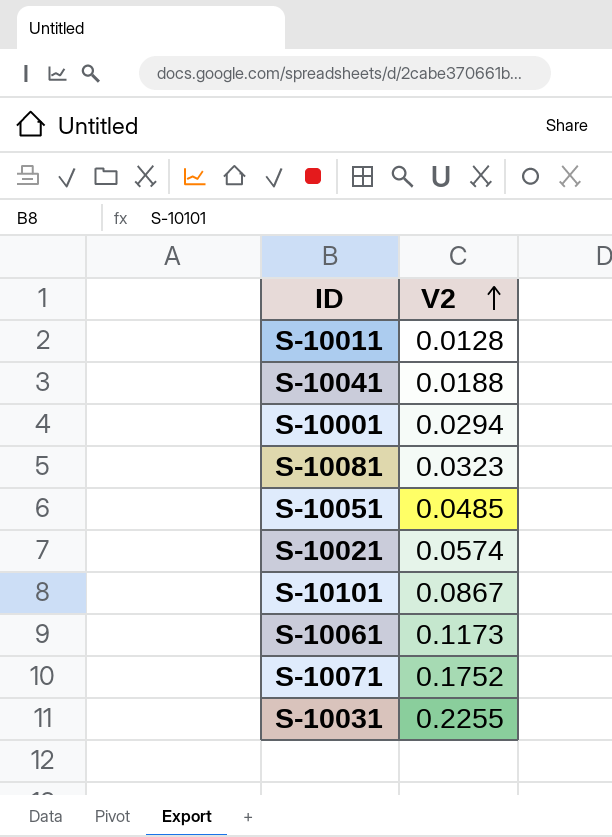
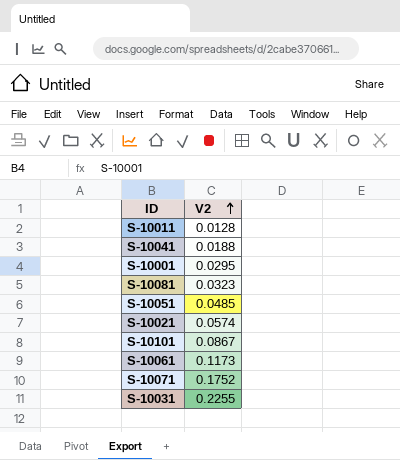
S-10001 | V2: 0.0294 -> 0.0295

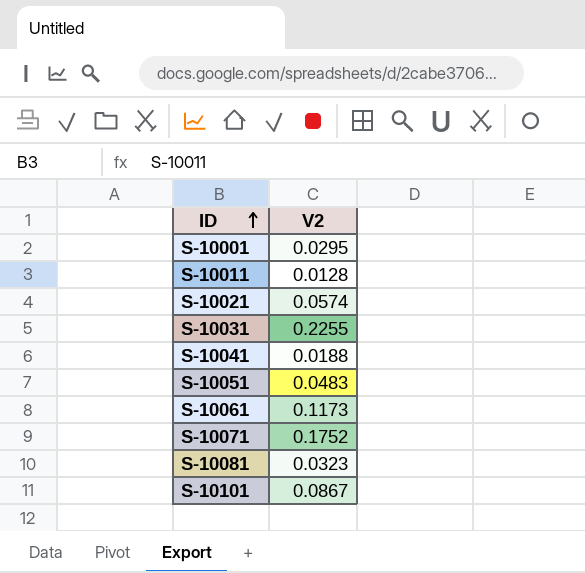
row order: V2 ascending -> ID ascending
S-10051 | V2: 0.0485 -> 0.0483

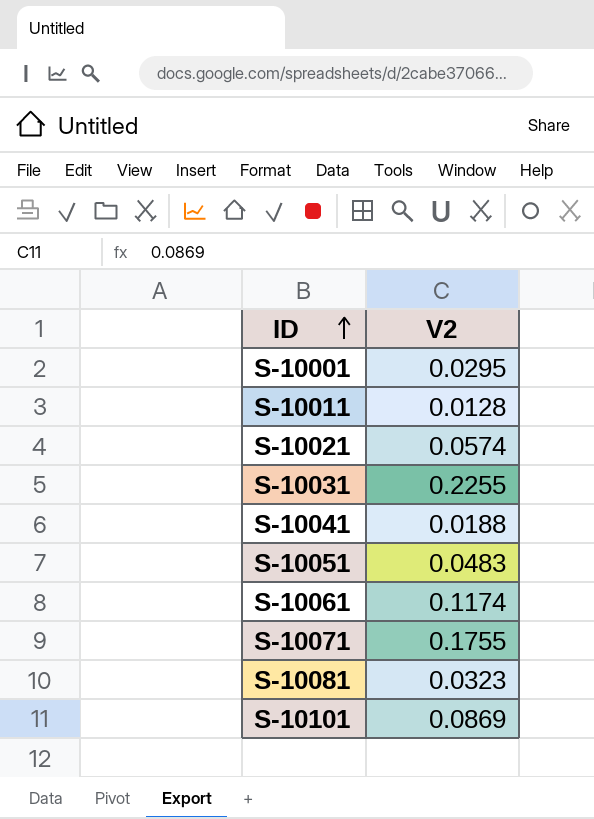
S-10061 | V2: 0.1173 -> 0.1174
S-10071 | V2: 0.1752 -> 0.1755
S-10101 | V2: 0.0867 -> 0.0869

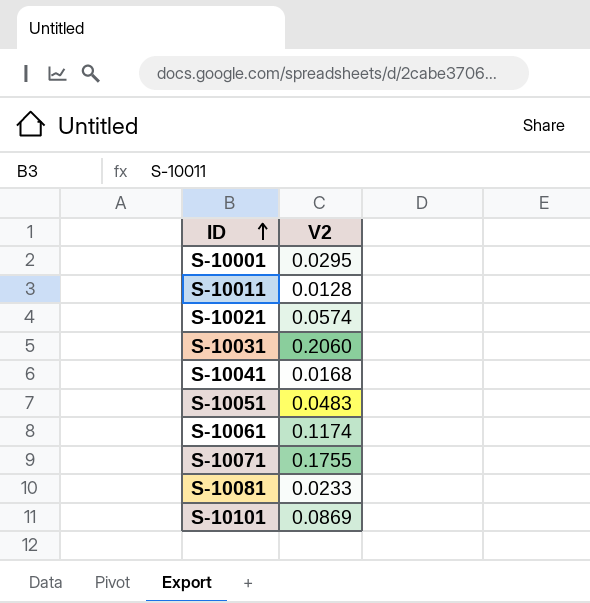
S-10031 | V2: 0.2255 -> 0.2060
S-10041 | V2: 0.0188 -> 0.0168
S-10081 | V2: 0.0323 -> 0.0233

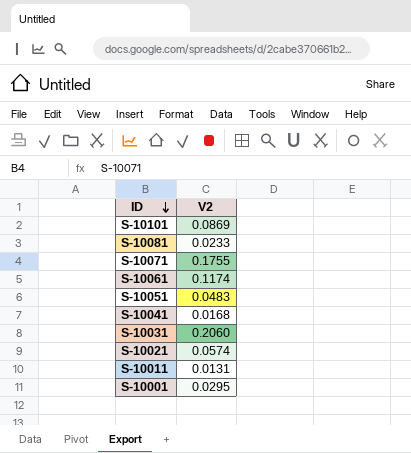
row order: ID ascending -> ID descending
S-10011 | V2: 0.0128 -> 0.0131

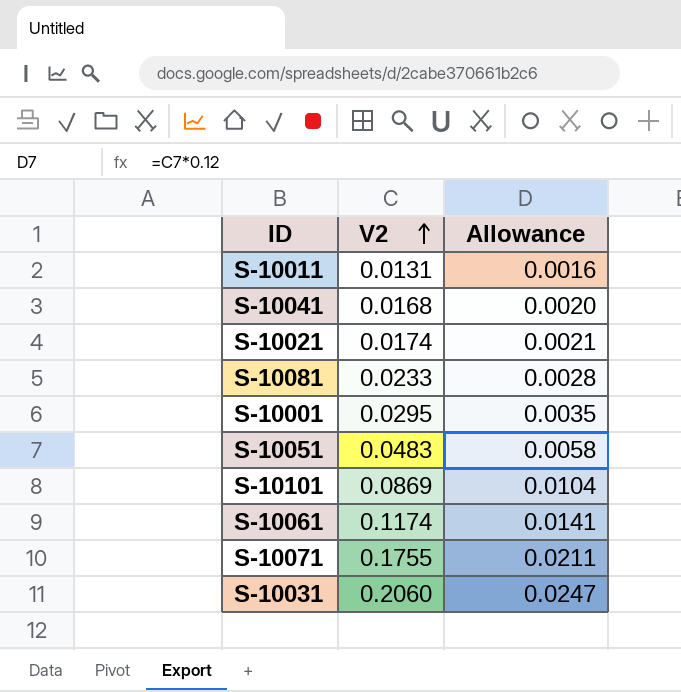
row order: ID descending -> V2 ascending
column Allowance | formula: none -> [V2] * 0.12
S-10021 | V2: 0.0574 -> 0.0174

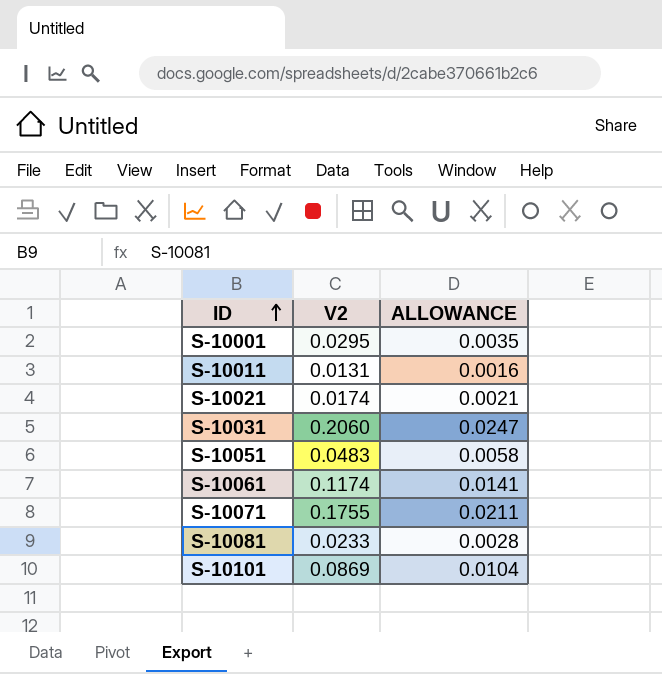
row order: V2 ascending -> ID ascending
column name: Allowance -> ALLOWANCE
row S-10041: 0.0168 | 0.0020 -> none

